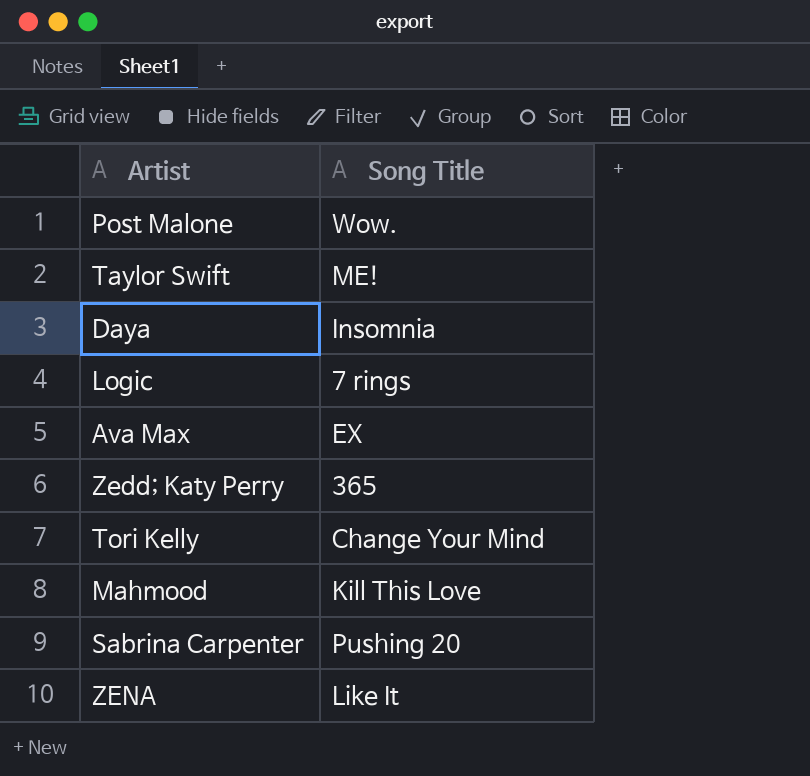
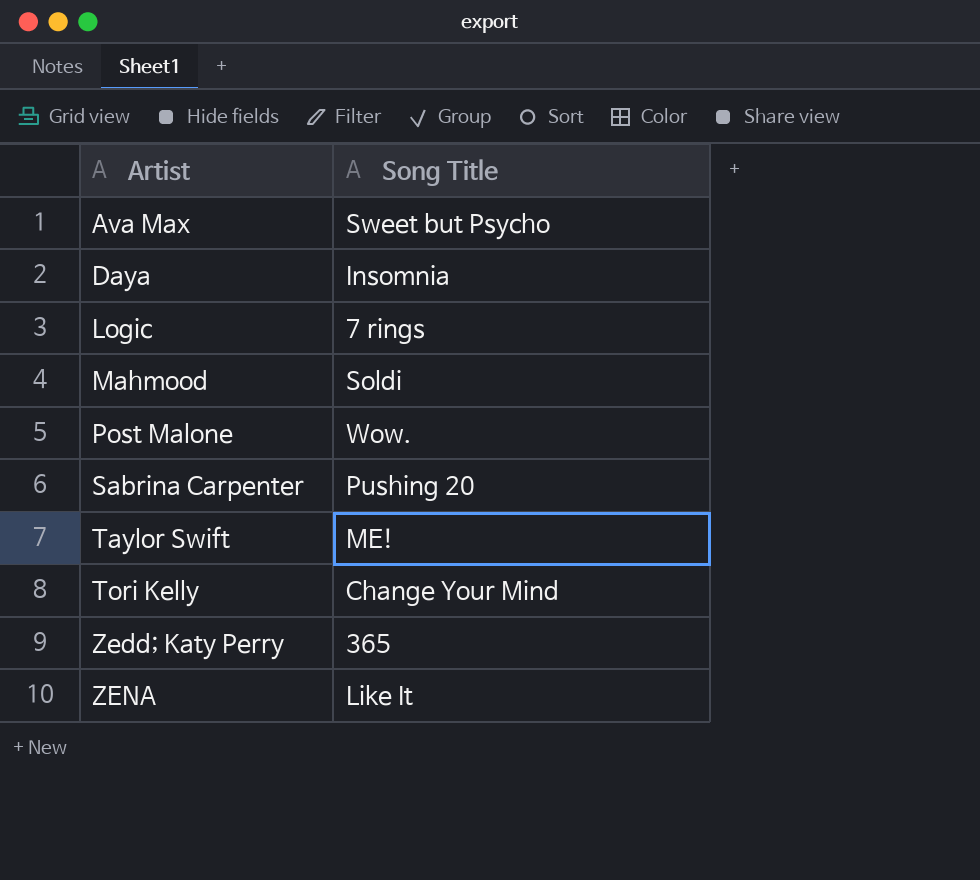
row order: none -> Artist ascending
Ava Max | Song Title: EX -> Sweet but Psycho
Mahmood | Song Title: Kill This Love -> Soldi

